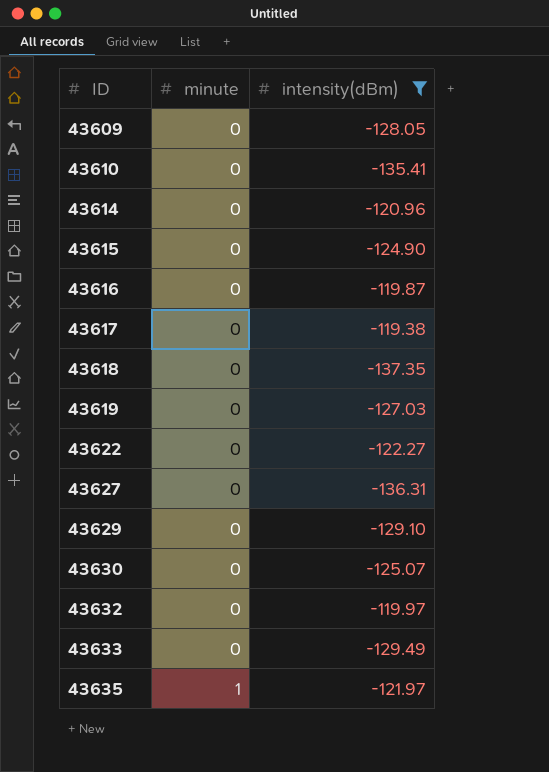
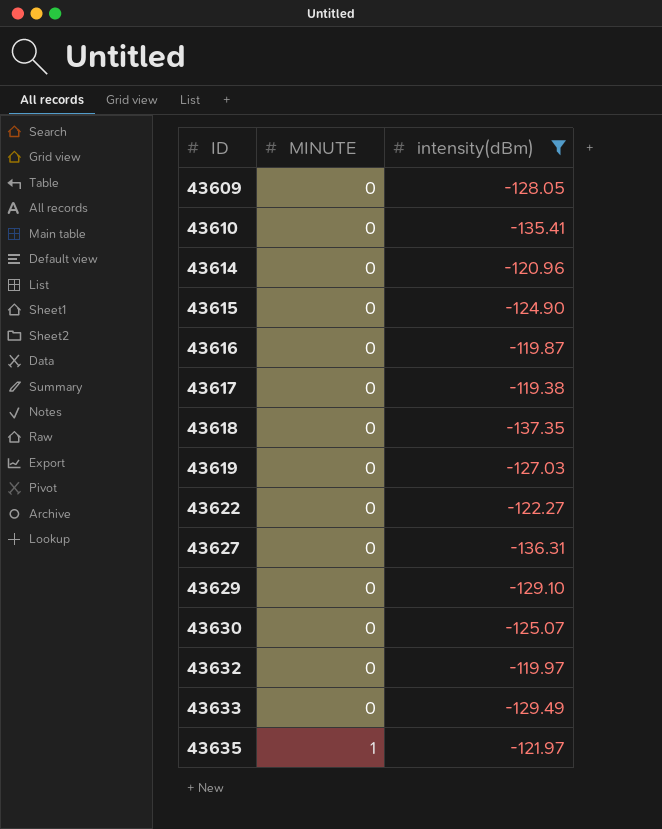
column name: minute -> MINUTE

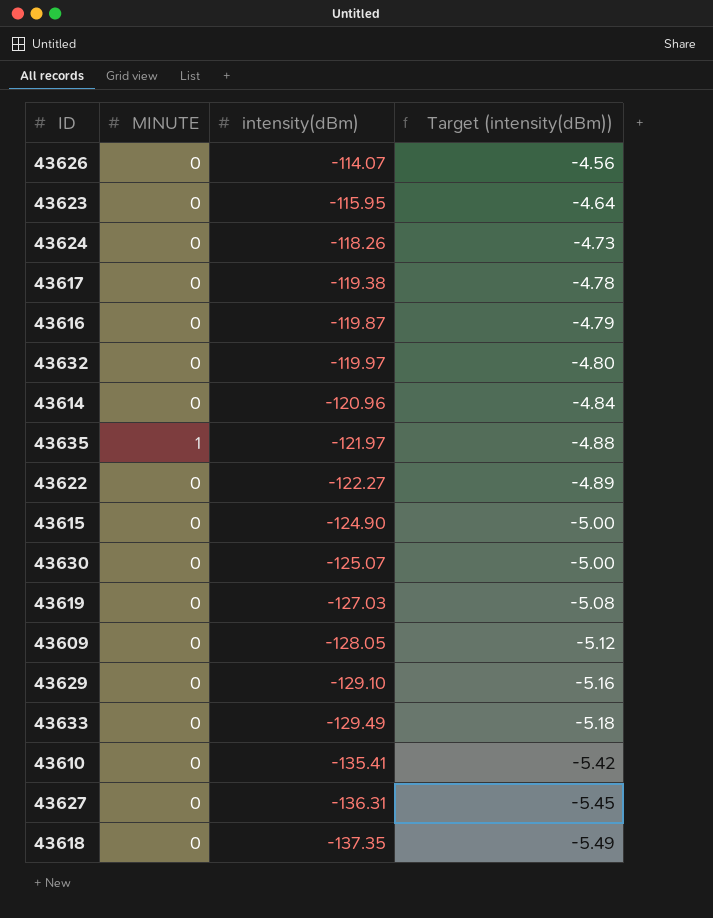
filter: intensity(dBm) <= -119.38 -> none
row order: ID ascending -> intensity(dBm) descending
column Target (intensity(dBm)) | formula: none -> [intensity(dBm)] * 0.04

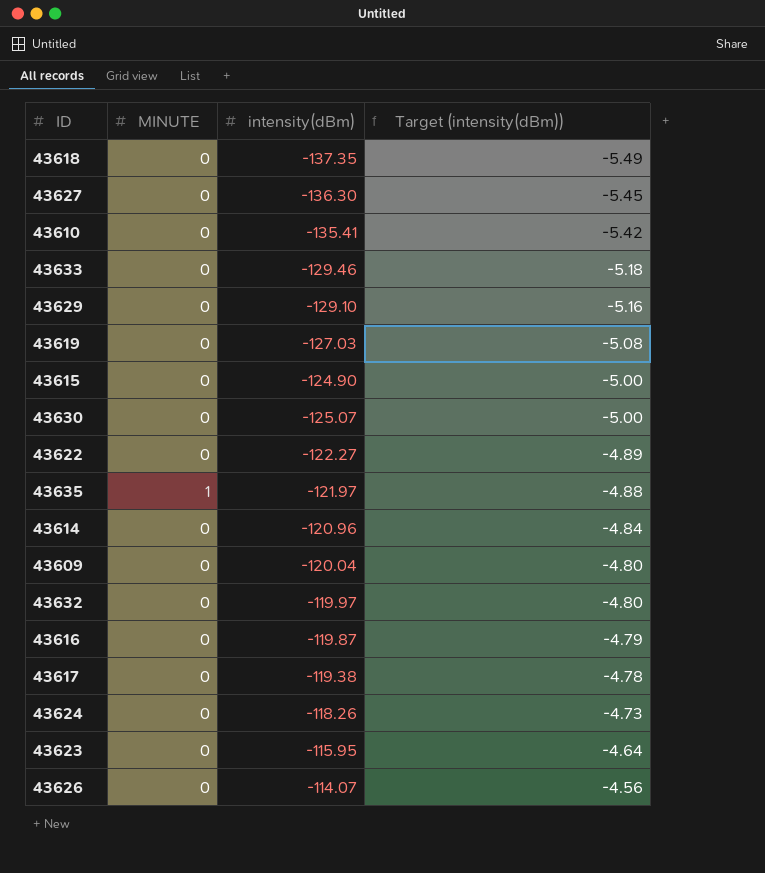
row order: intensity(dBm) descending -> Target (intensity(dBm)) ascending
43627 | intensity(dBm): -136.31 -> -136.30
43633 | intensity(dBm): -129.49 -> -129.46
43609 | intensity(dBm): -128.05 -> -120.04
43609 | Target (intensity(dBm)): -5.12 -> -4.80

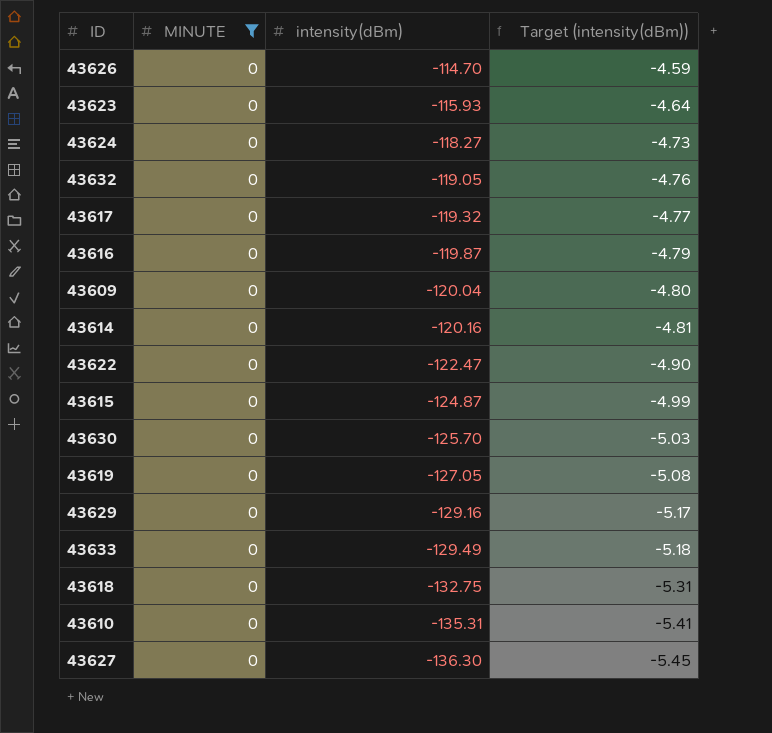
filter: none -> MINUTE = 0
row order: Target (intensity(dBm)) ascending -> intensity(dBm) descending
43626 | intensity(dBm): -114.07 -> -114.70
43626 | Target (intensity(dBm)): -4.56 -> -4.59
43623 | intensity(dBm): -115.95 -> -115.93
43624 | intensity(dBm): -118.26 -> -118.27
43632 | intensity(dBm): -119.97 -> -119.05
43632 | Target (intensity(dBm)): -4.80 -> -4.76
43617 | intensity(dBm): -119.38 -> -119.32
43617 | Target (intensity(dBm)): -4.78 -> -4.77
43614 | intensity(dBm): -120.96 -> -120.16
43614 | Target (intensity(dBm)): -4.84 -> -4.81
43622 | intensity(dBm): -122.27 -> -122.47
43622 | Target (intensity(dBm)): -4.89 -> -4.90
43615 | intensity(dBm): -124.90 -> -124.87
43615 | Target (intensity(dBm)): -5.00 -> -4.99
43630 | intensity(dBm): -125.07 -> -125.70
43630 | Target (intensity(dBm)): -5.00 -> -5.03
43619 | intensity(dBm): -127.03 -> -127.05
43629 | intensity(dBm): -129.10 -> -129.16
43629 | Target (intensity(dBm)): -5.16 -> -5.17
43633 | intensity(dBm): -129.46 -> -129.49
43618 | intensity(dBm): -137.35 -> -132.75
43618 | Target (intensity(dBm)): -5.49 -> -5.31
43610 | intensity(dBm): -135.41 -> -135.31
43610 | Target (intensity(dBm)): -5.42 -> -5.41

